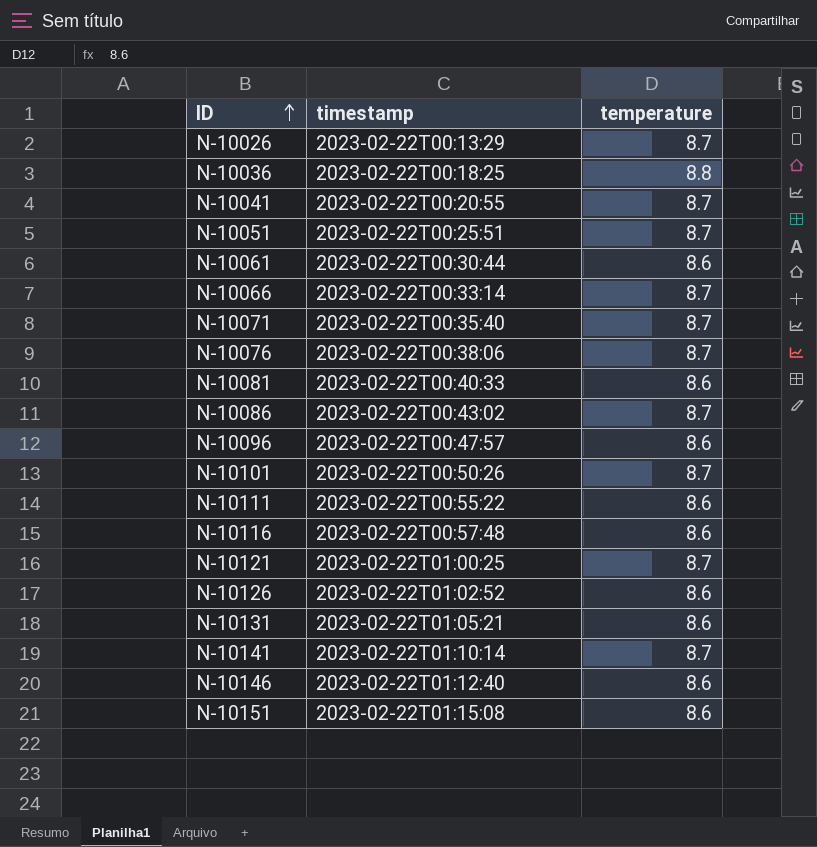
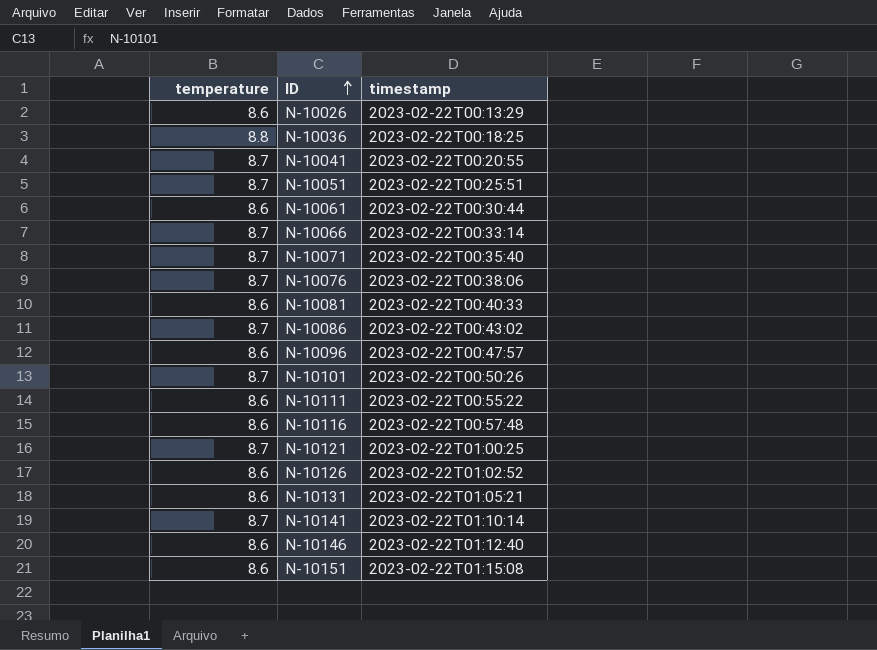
column temperature | position: 3 -> 1
N-10026 | temperature: 8.7 -> 8.6

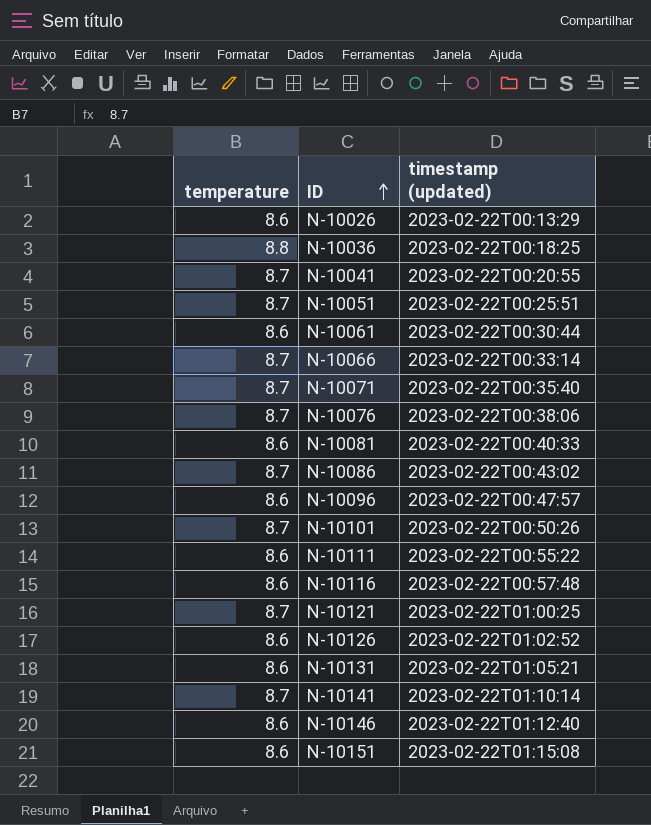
column name: timestamp -> timestamp (updated)

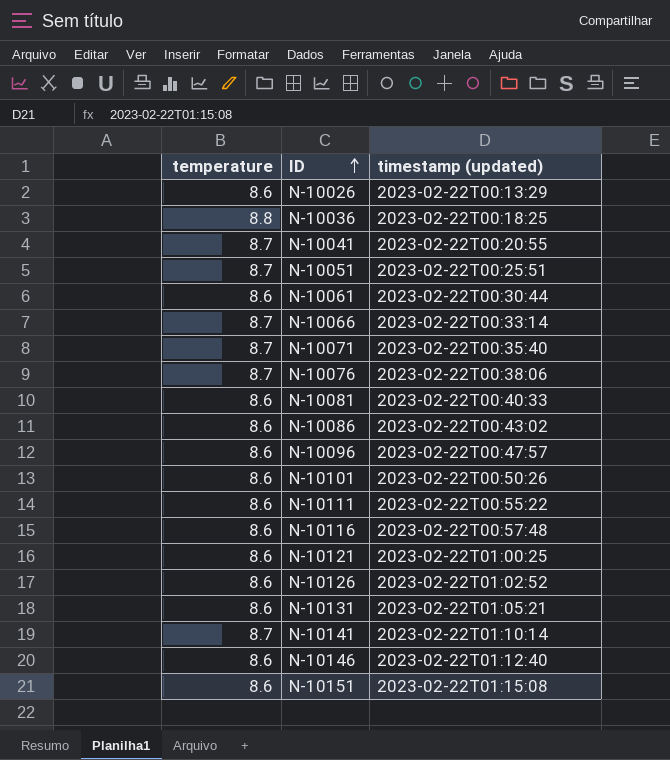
N-10086 | temperature: 8.7 -> 8.6
N-10101 | temperature: 8.7 -> 8.6
N-10121 | temperature: 8.7 -> 8.6

